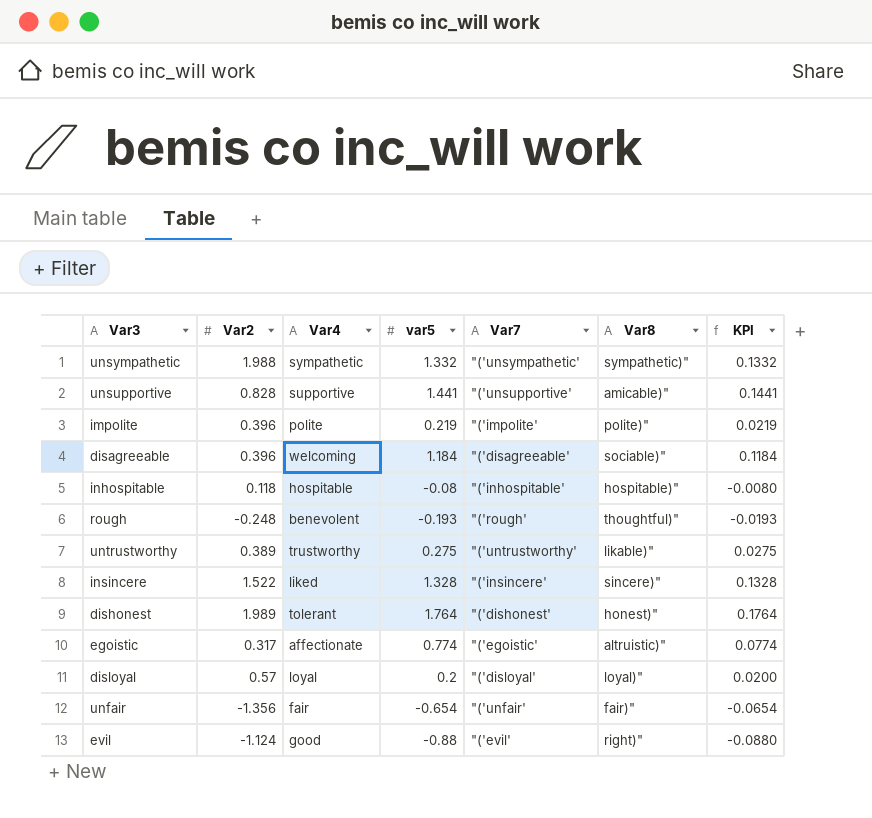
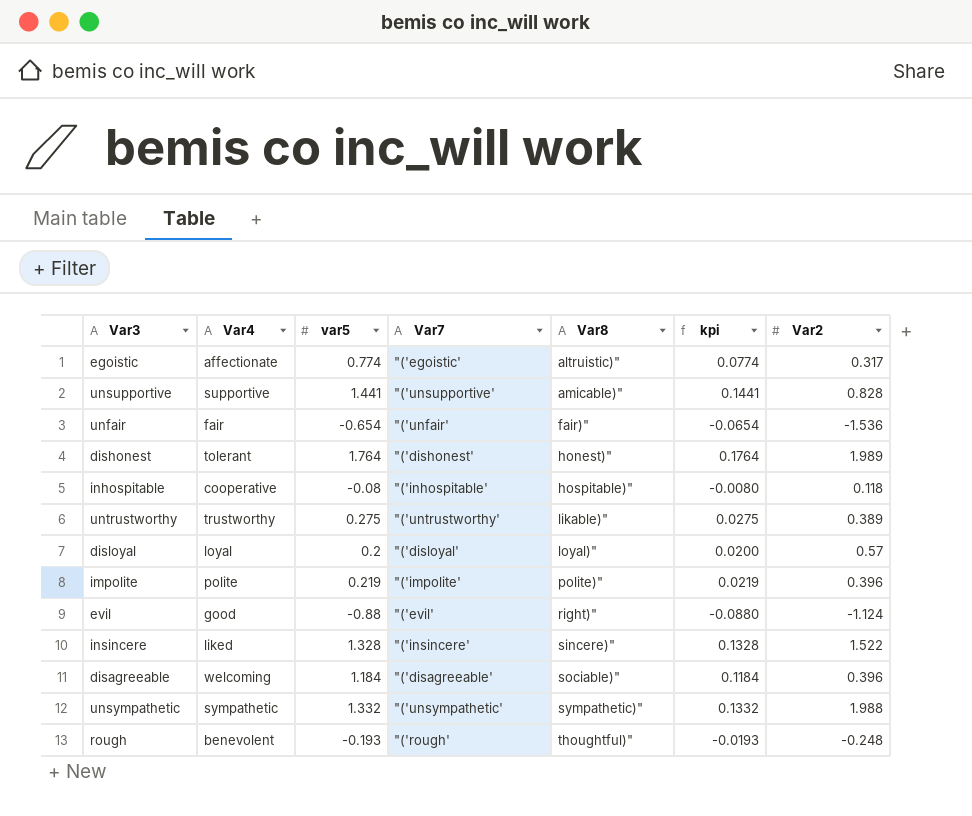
row order: none -> Var8 ascending
column name: KPI -> kpi
column Var2 | position: 2 -> 7
unfair | Var2: -1.356 -> -1.536
inhospitable | Var4: hospitable -> cooperative

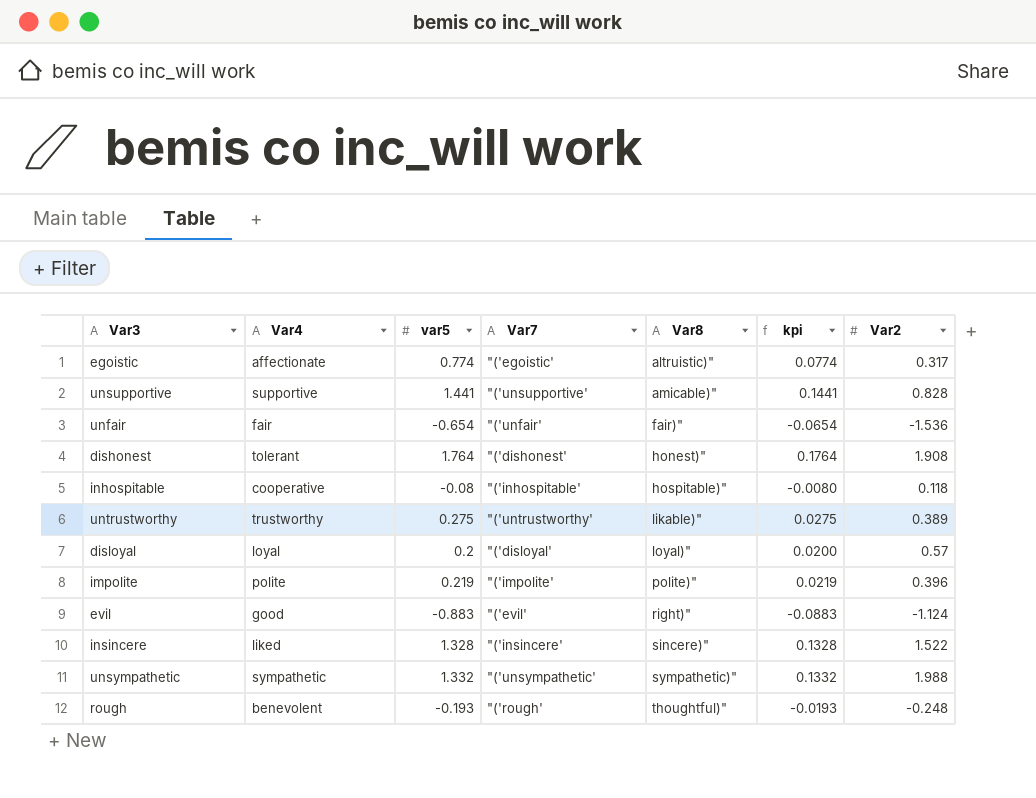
row disagreeable: welcoming | 1.184 | "('disagreeable' | sociable)" | 0.1184 | 0.396 -> none
dishonest | Var2: 1.989 -> 1.908
evil | var5: -0.88 -> -0.883
evil | kpi: -0.0880 -> -0.0883

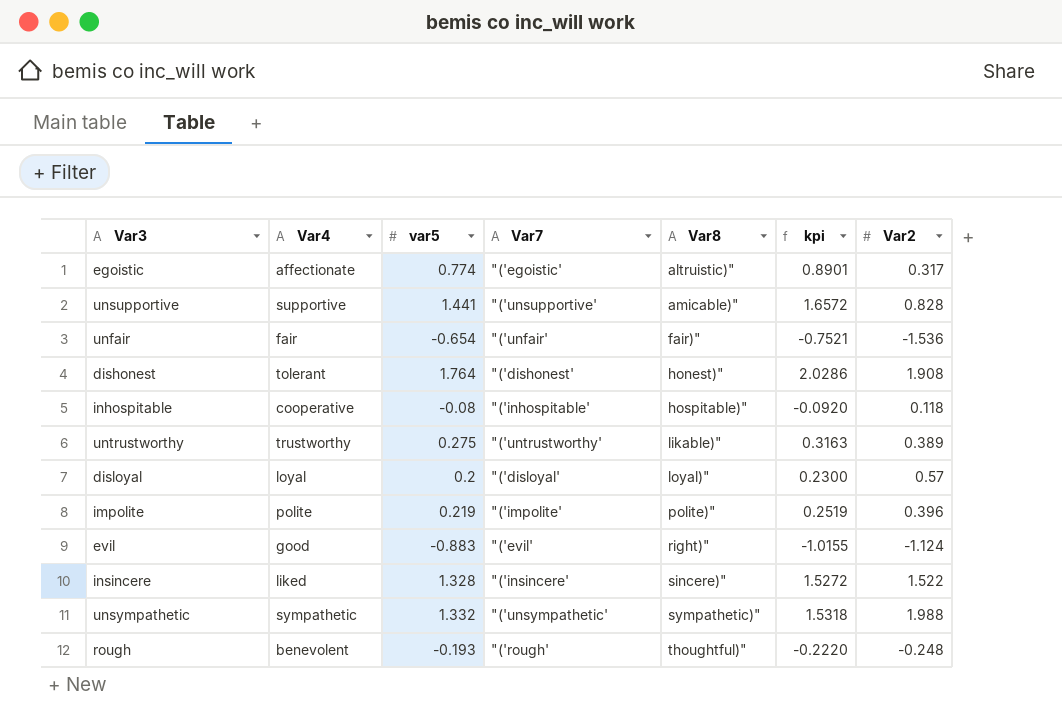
column kpi | formula: [var5] * 0.1 -> [var5] * 1.15

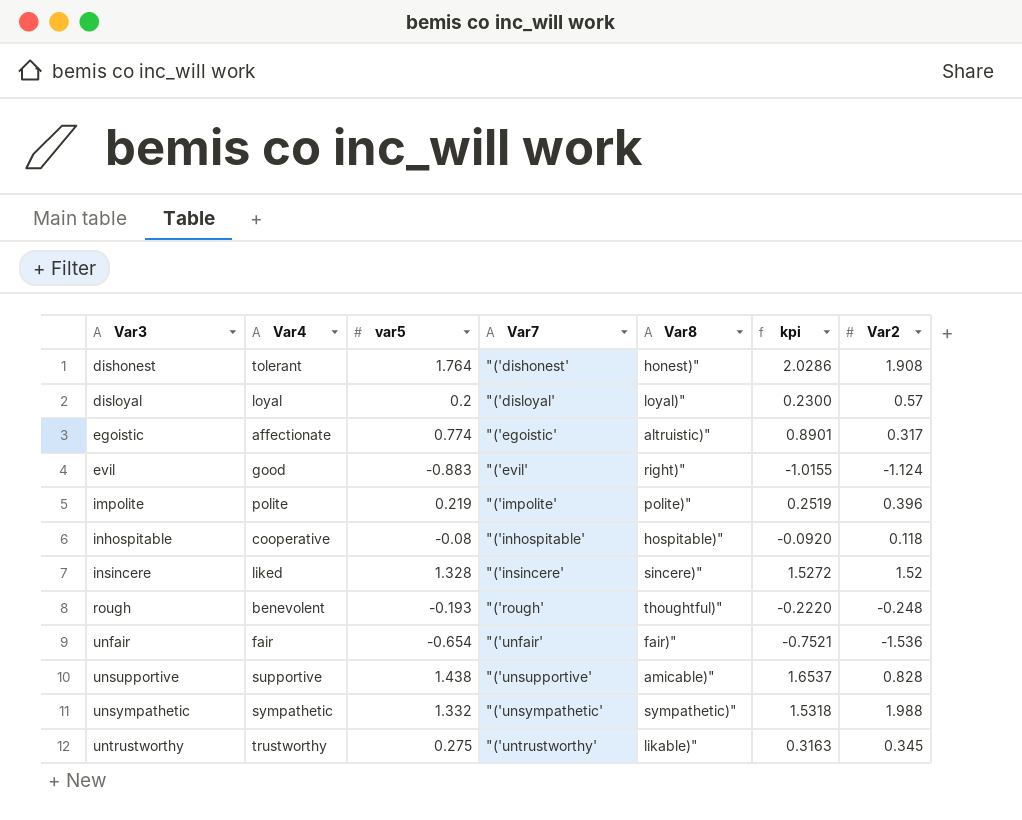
row order: Var8 ascending -> Var3 ascending
insincere | Var2: 1.522 -> 1.52
unsupportive | var5: 1.441 -> 1.438
unsupportive | kpi: 1.6572 -> 1.6537
untrustworthy | Var2: 0.389 -> 0.345

